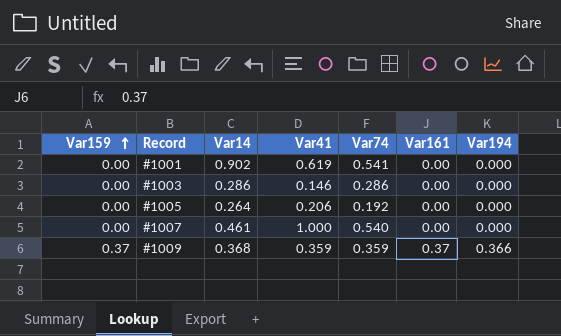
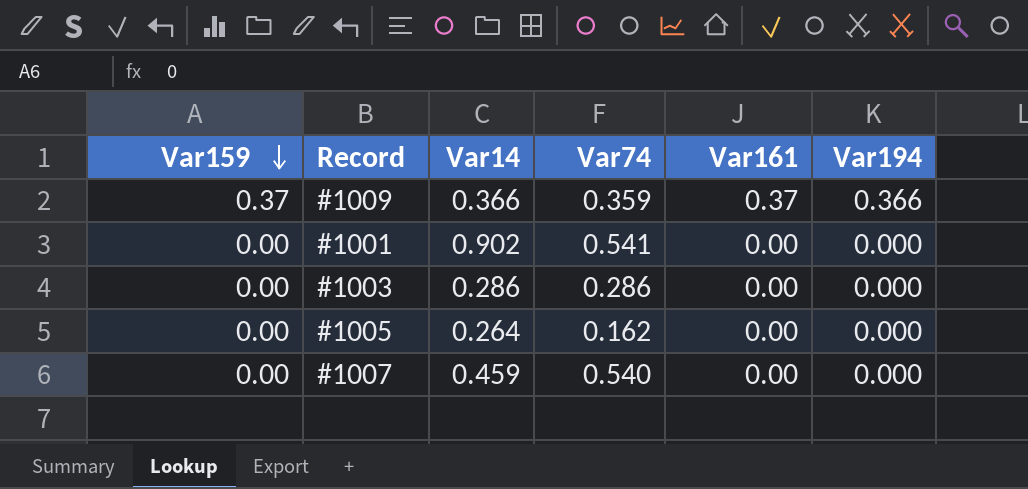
row order: Var159 ascending -> Var159 descending
column Var41 | position: 4 -> none
#1009 | Var14: 0.368 -> 0.366
#1005 | Var74: 0.192 -> 0.162
#1007 | Var14: 0.461 -> 0.459

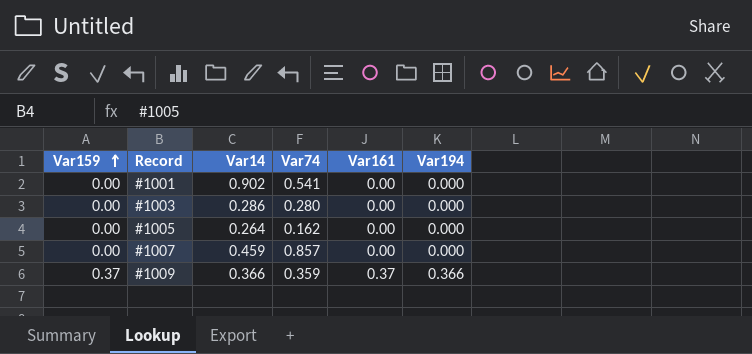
row order: Var159 descending -> Var159 ascending
#1003 | Var74: 0.286 -> 0.280
#1007 | Var74: 0.540 -> 0.857

